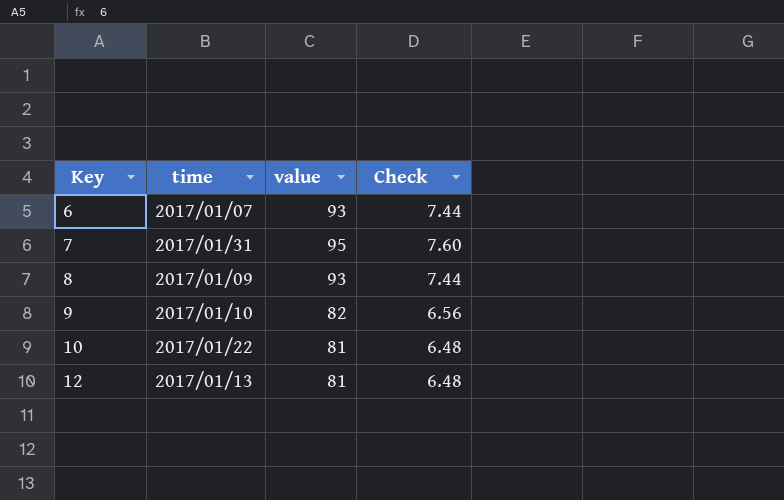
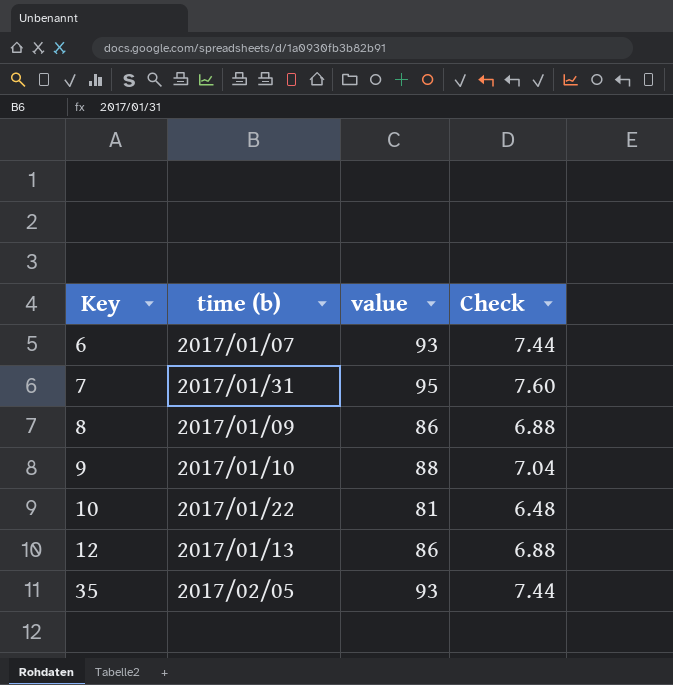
column name: time -> time (b)
8 | value: 93 -> 86
8 | Check: 7.44 -> 6.88
9 | value: 82 -> 88
9 | Check: 6.56 -> 7.04
12 | value: 81 -> 86
12 | Check: 6.48 -> 6.88
row 35: none -> 2017/02/05 | 93 | 7.44

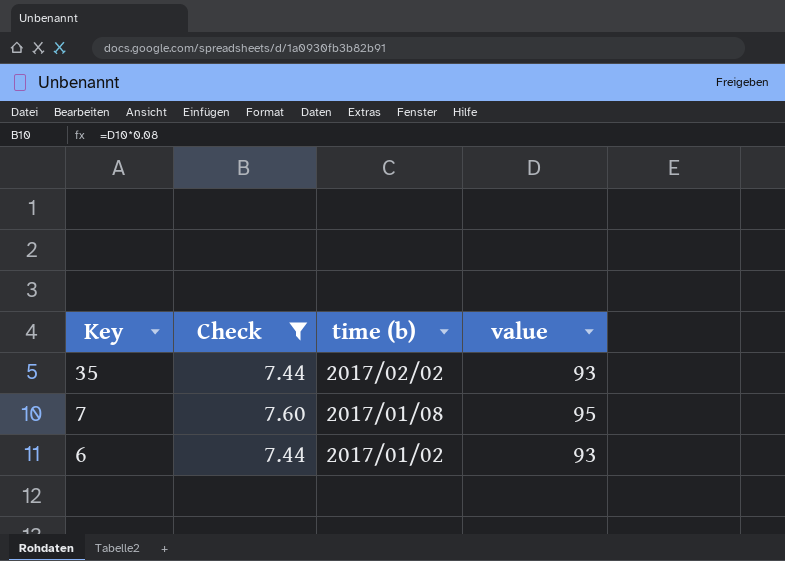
filter: none -> Check >= 7.44
row order: Key ascending -> Key descending
column Check | position: 4 -> 2
35 | time (b): 2017/02/05 -> 2017/02/02
7 | time (b): 2017/01/31 -> 2017/01/08
6 | time (b): 2017/01/07 -> 2017/01/02

